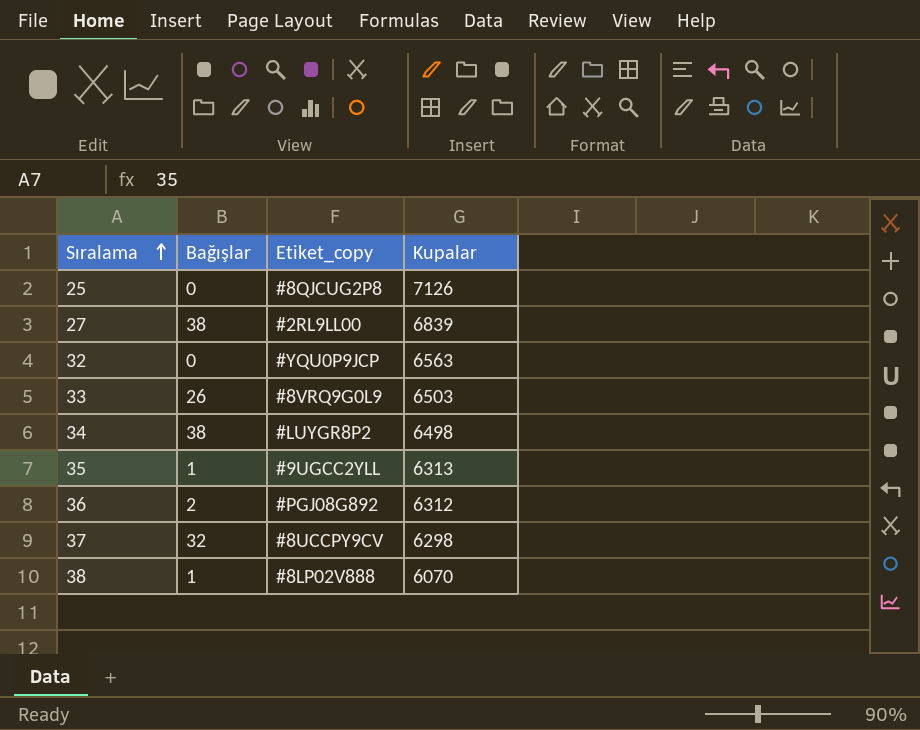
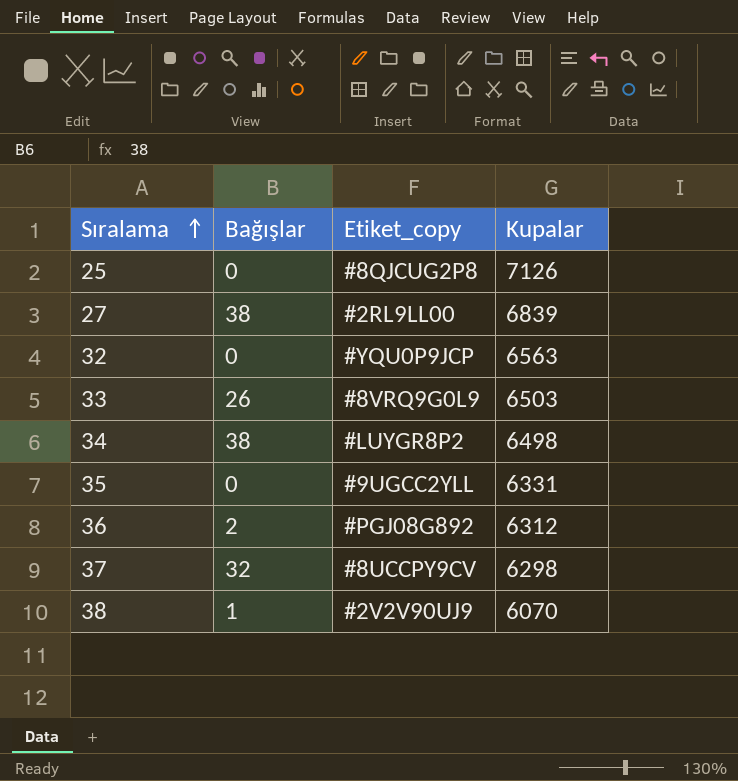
35 | Bağışlar: 1 -> 0
35 | Kupalar: 6313 -> 6331
38 | Etiket_copy: #8LP02V888 -> #2V2V90UJ9

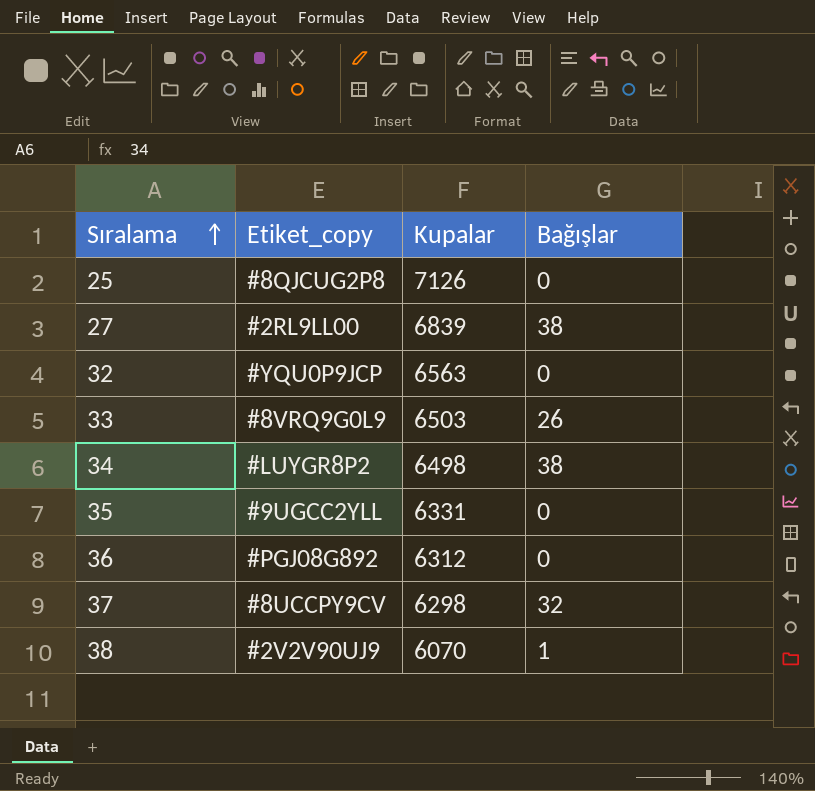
column Bağışlar | position: 2 -> 4
36 | Bağışlar: 2 -> 0

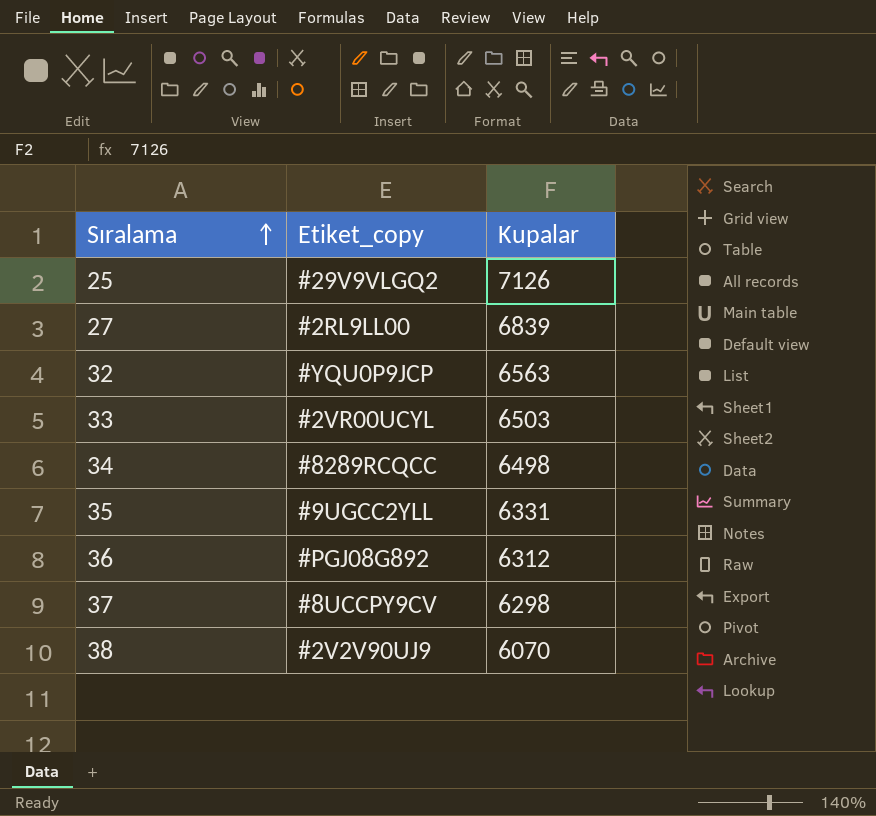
column Bağışlar | position: 4 -> none
25 | Etiket_copy: #8QJCUG2P8 -> #29V9VLGQ2
33 | Etiket_copy: #8VRQ9G0L9 -> #2VR00UCYL
34 | Etiket_copy: #LUYGR8P2 -> #8289RCQCC

